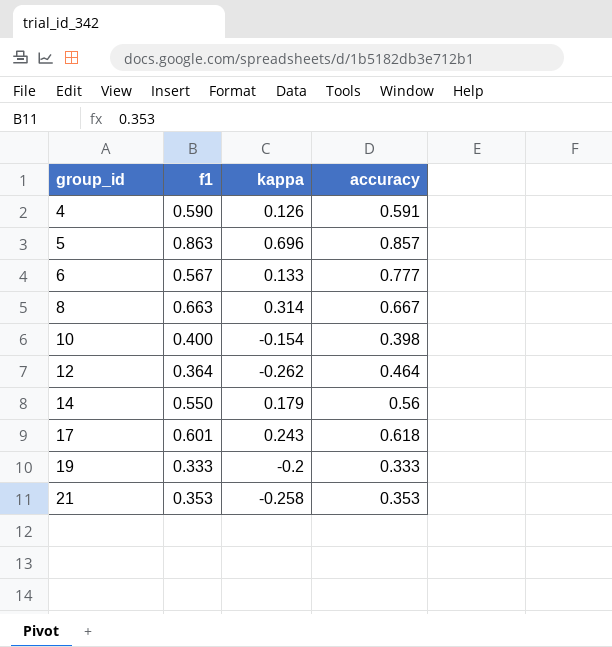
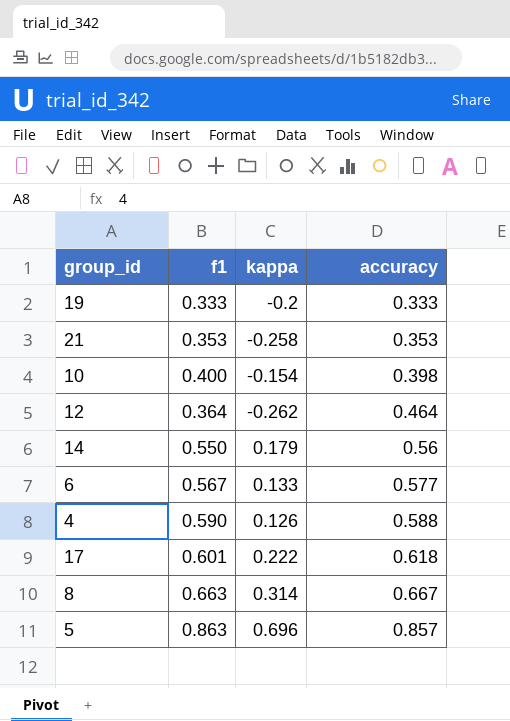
row order: group_id ascending -> accuracy ascending
6 | accuracy: 0.777 -> 0.577
4 | accuracy: 0.591 -> 0.588
17 | kappa: 0.243 -> 0.222

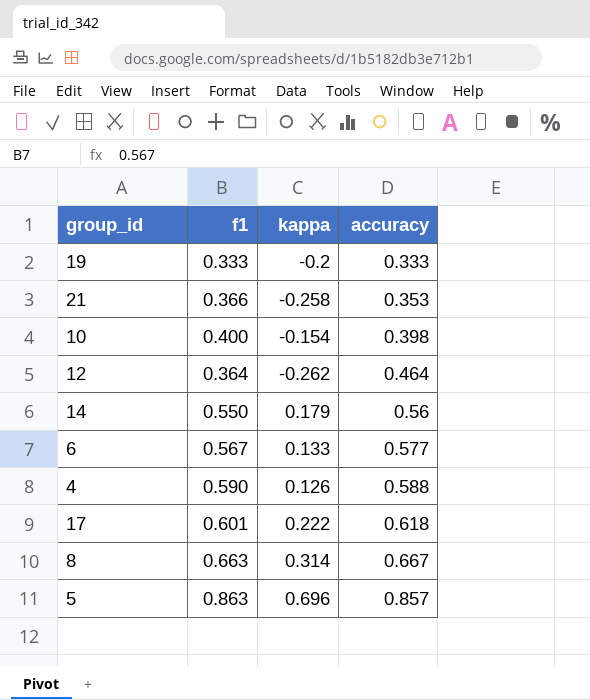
21 | f1: 0.353 -> 0.366

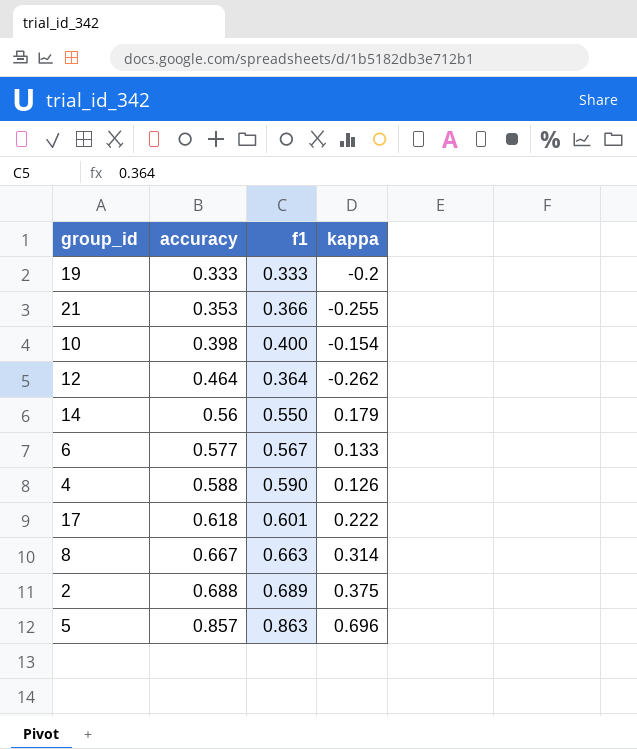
column accuracy | position: 4 -> 2
21 | kappa: -0.258 -> -0.255
row 2: none -> 0.688 | 0.689 | 0.375

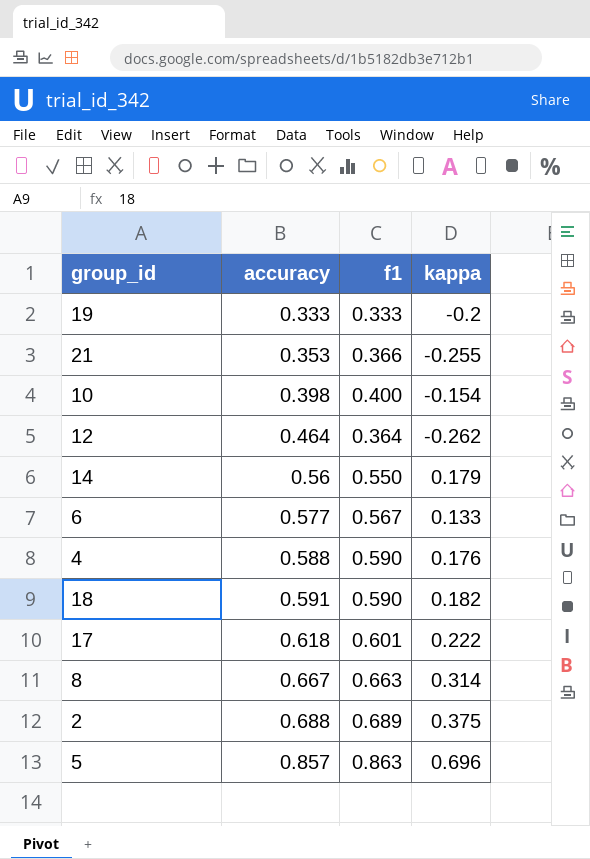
4 | kappa: 0.126 -> 0.176
row 18: none -> 0.591 | 0.590 | 0.182

